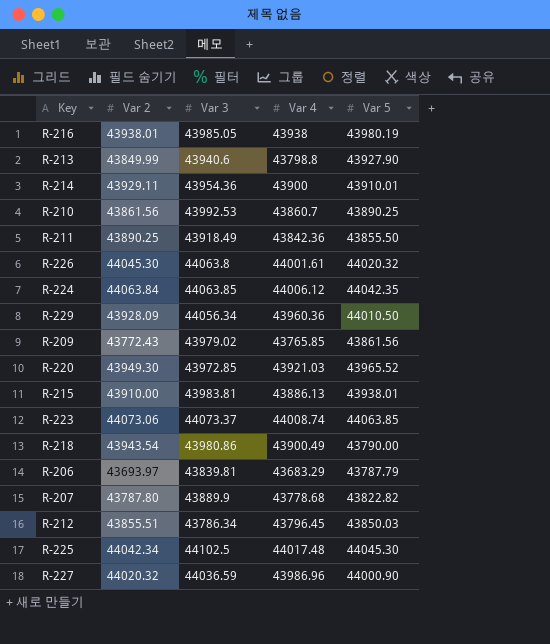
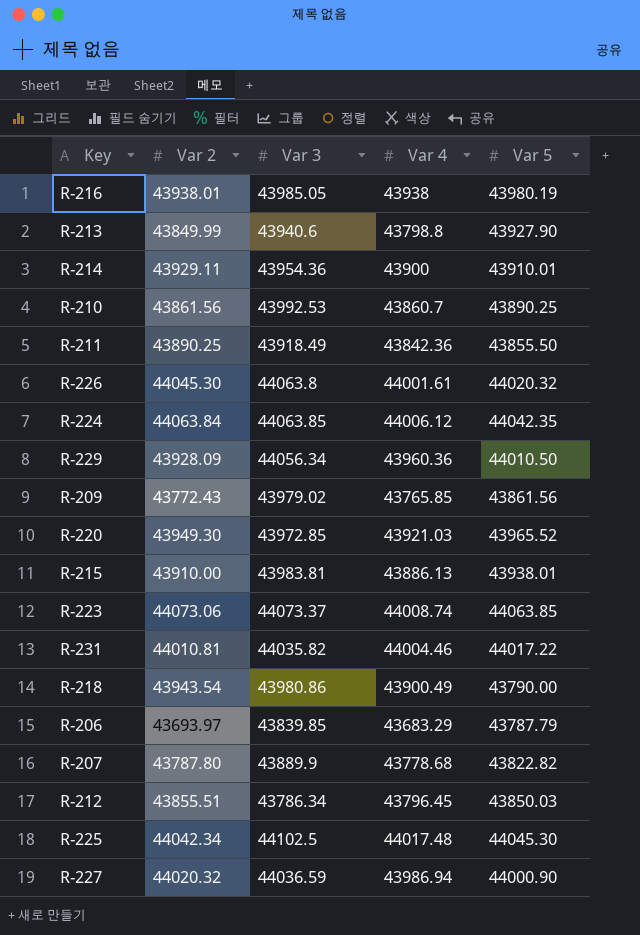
row R-231: none -> 44010.81 | 44035.82 | 44004.46 | 44017.22
R-206 | Var 3: 43839.81 -> 43839.85
R-227 | Var 4: 43986.96 -> 43986.94

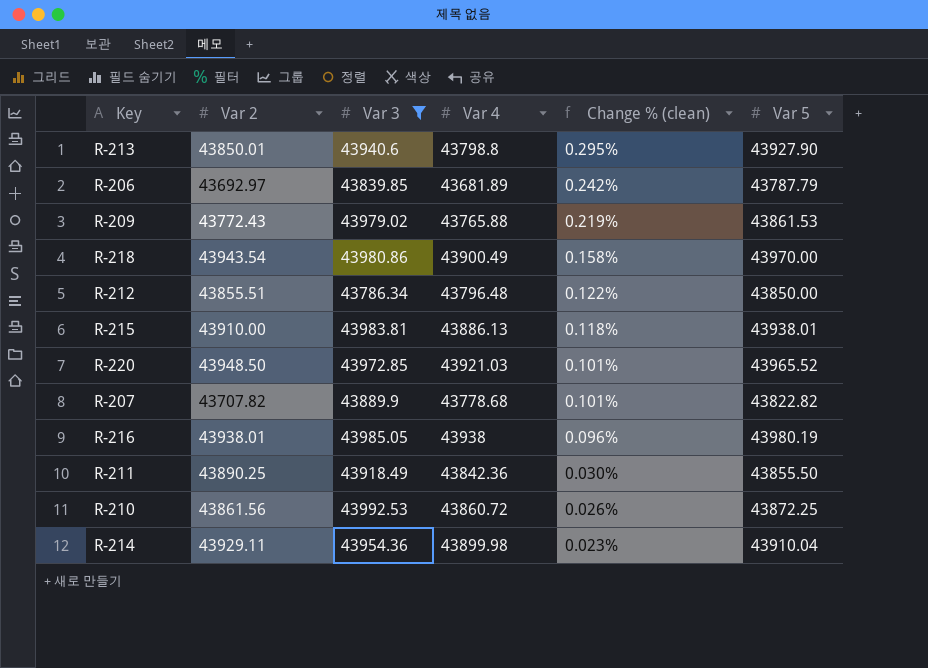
filter: none -> Var 3 <= 43992.53
row order: none -> Change % (clean) descending
column Change % (clean) | formula: none -> ([Var 5] - [Var 4]) / [Var 4]
R-213 | Var 2: 43849.99 -> 43850.01
R-206 | Var 2: 43693.97 -> 43692.97
R-206 | Var 4: 43683.29 -> 43681.89
R-209 | Var 4: 43765.85 -> 43765.88
R-209 | Var 5: 43861.56 -> 43861.53
R-218 | Var 5: 43790.00 -> 43970.00
R-212 | Var 4: 43796.45 -> 43796.48
R-212 | Var 5: 43850.03 -> 43850.00
R-220 | Var 2: 43949.30 -> 43948.50
R-207 | Var 2: 43787.80 -> 43707.82
R-210 | Var 4: 43860.7 -> 43860.72
R-210 | Var 5: 43890.25 -> 43872.25
R-214 | Var 4: 43900 -> 43899.98
R-214 | Var 5: 43910.01 -> 43910.04

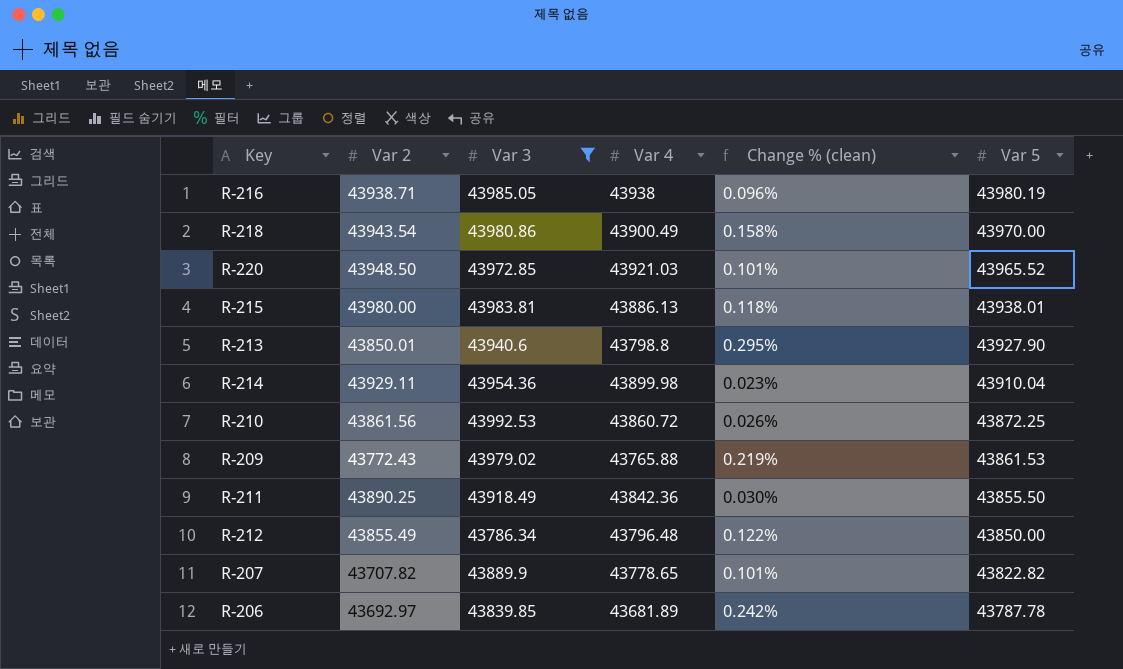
row order: Change % (clean) descending -> Var 5 descending
R-216 | Var 2: 43938.01 -> 43938.71
R-215 | Var 2: 43910.00 -> 43980.00
R-212 | Var 2: 43855.51 -> 43855.49
R-207 | Var 4: 43778.68 -> 43778.65
R-206 | Var 5: 43787.79 -> 43787.78

